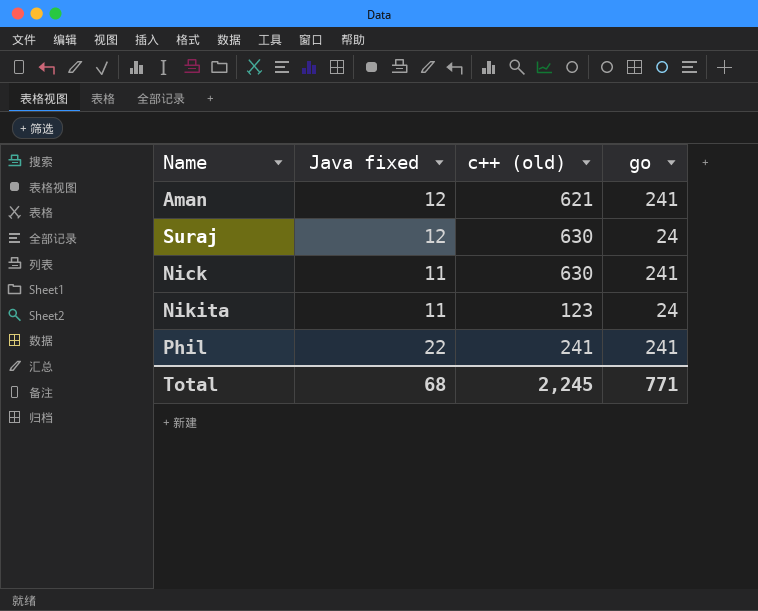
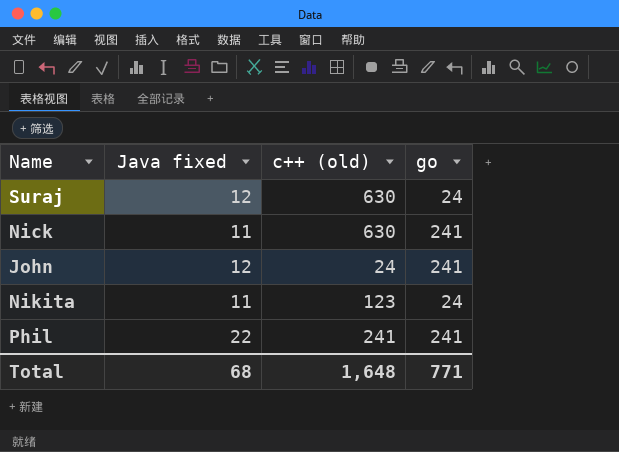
row Aman: 12 | 621 | 241 -> none
row John: none -> 12 | 24 | 241
Total | c++ (old): 2,245 -> 1,648

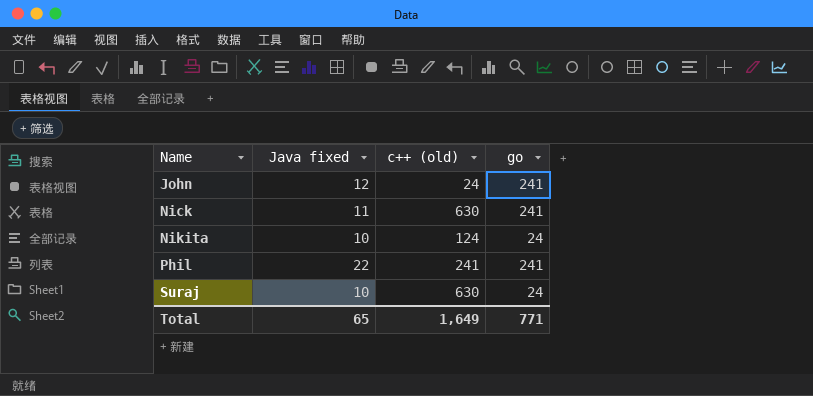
row order: none -> Name ascending
Nikita | Java fixed: 11 -> 10
Nikita | c++ (old): 123 -> 124
Suraj | Java fixed: 12 -> 10
Total | Java fixed: 68 -> 65
Total | c++ (old): 1,648 -> 1,649

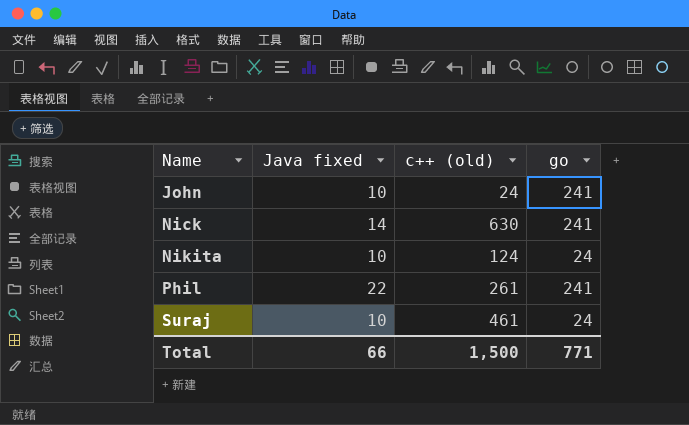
John | Java fixed: 12 -> 10
Nick | Java fixed: 11 -> 14
Phil | c++ (old): 241 -> 261
Suraj | c++ (old): 630 -> 461
Total | Java fixed: 65 -> 66
Total | c++ (old): 1,649 -> 1,500

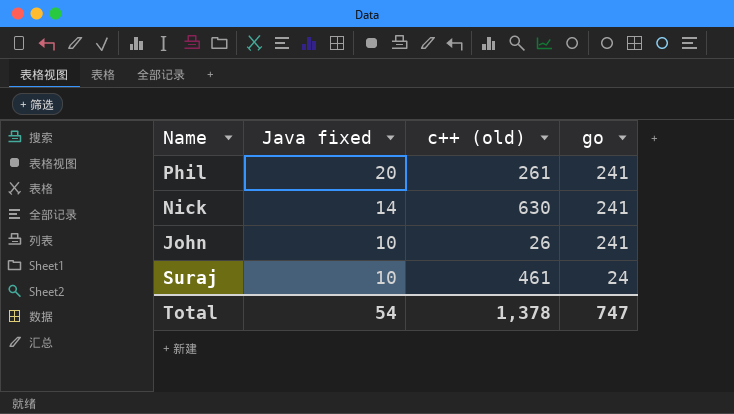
row order: Name ascending -> Java fixed descending
row Nikita: 10 | 124 | 24 -> none
Phil | Java fixed: 22 -> 20
John | c++ (old): 24 -> 26
Total | Java fixed: 66 -> 54
Total | c++ (old): 1,500 -> 1,378
Total | go: 771 -> 747

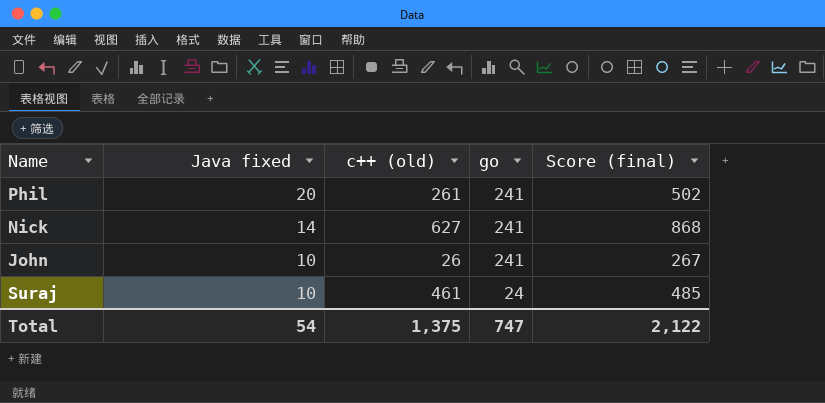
column Score (final) | formula: none -> [c++ (old)] + [go]
Nick | c++ (old): 630 -> 627
Total | c++ (old): 1,378 -> 1,375

